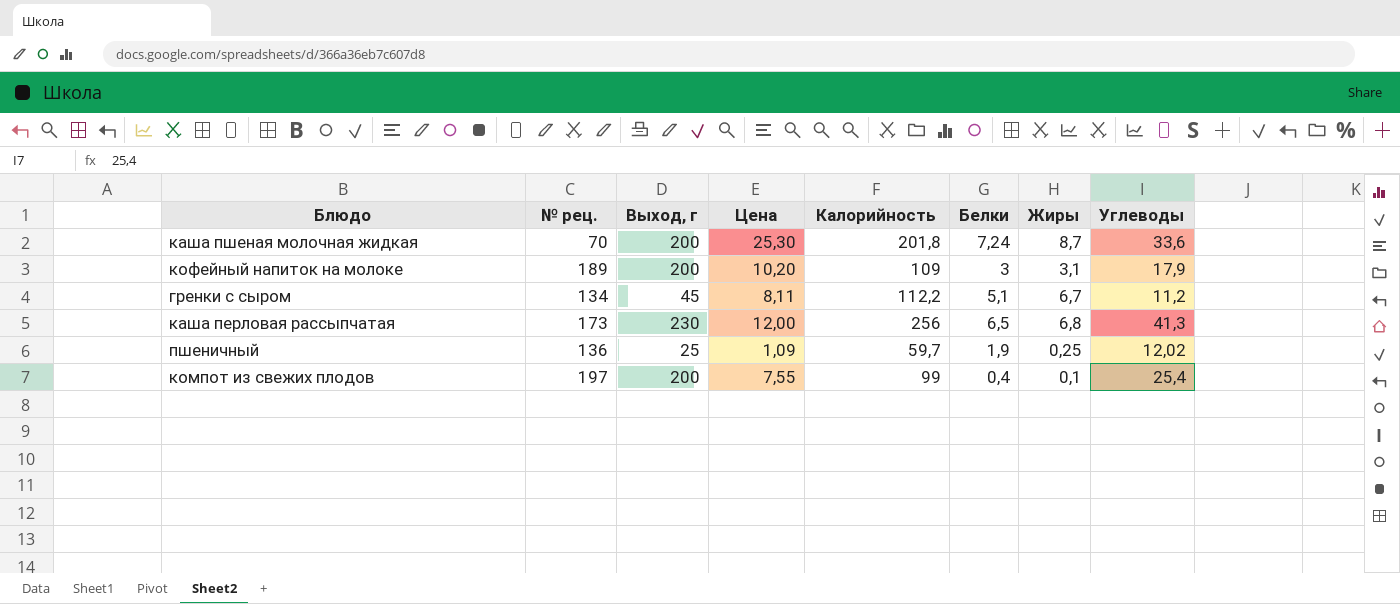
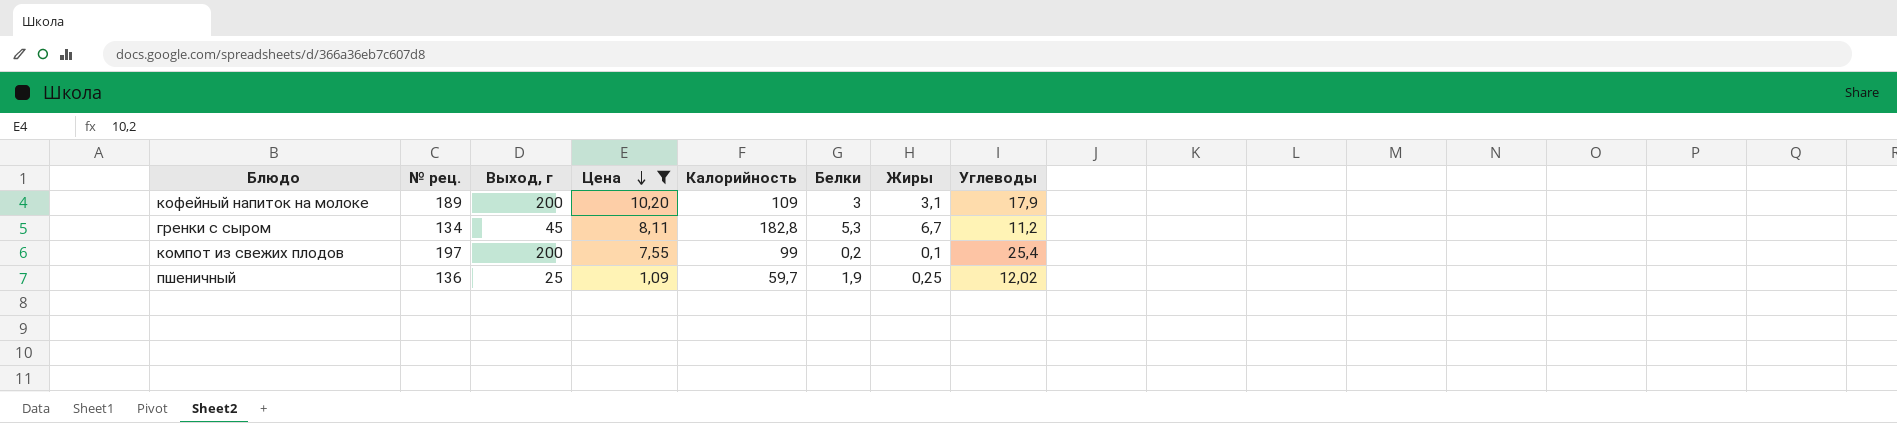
filter: none -> Цена <= 10,20
row order: none -> Цена descending
гренки с сыром | Калорийность: 112,2 -> 182,8
гренки с сыром | Белки: 5,1 -> 5,3
компот из свежих плодов | Белки: 0,4 -> 0,2

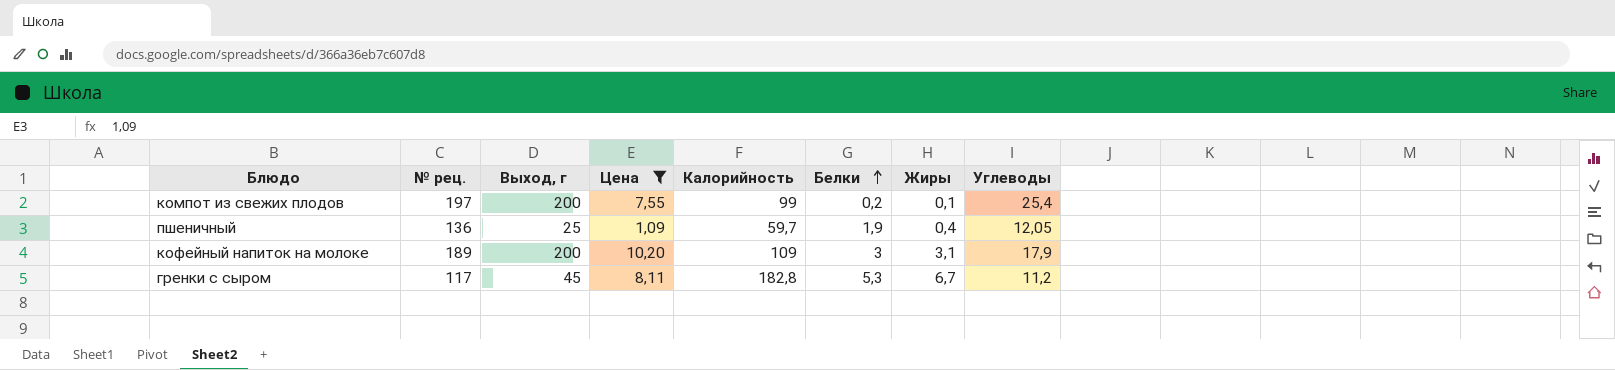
row order: Цена descending -> Белки ascending
пшеничный | Жиры: 0,25 -> 0,4
пшеничный | Углеводы: 12,02 -> 12,05
гренки с сыром | № рец.: 134 -> 117

